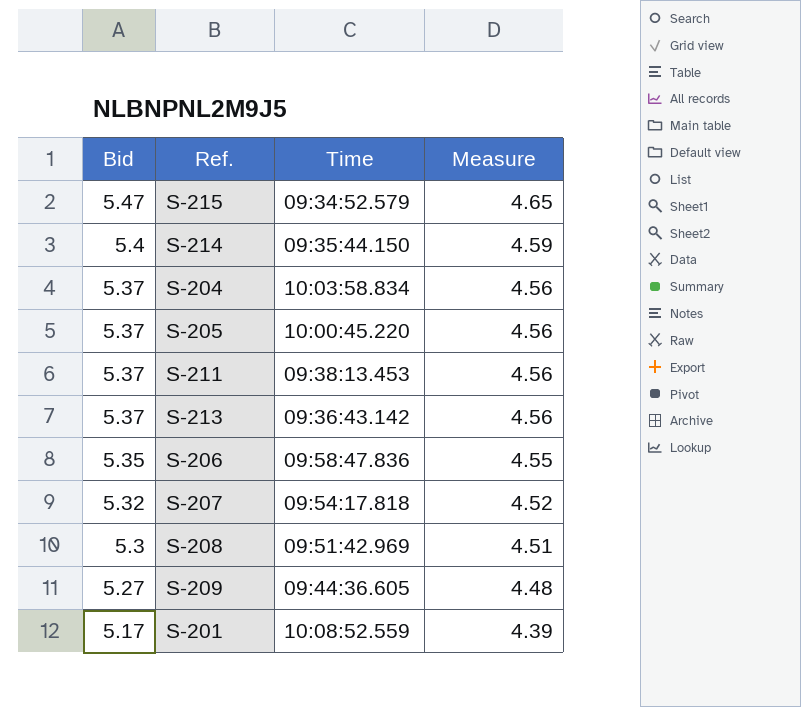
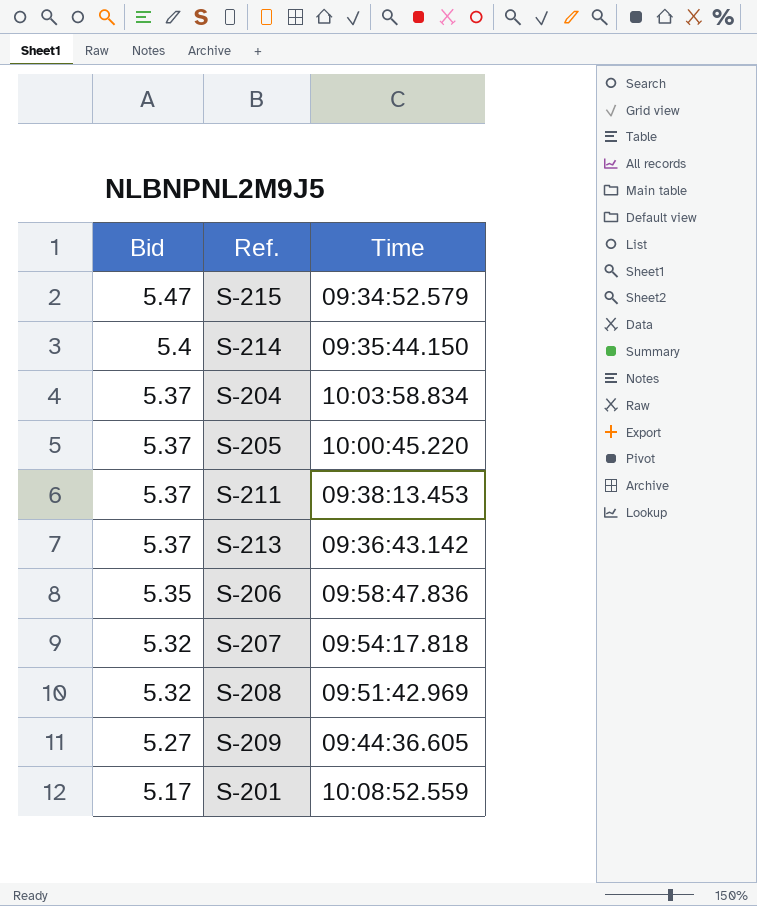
column Measure | formula: [Bid] * 0.85 -> none
S-208 | Bid: 5.3 -> 5.32

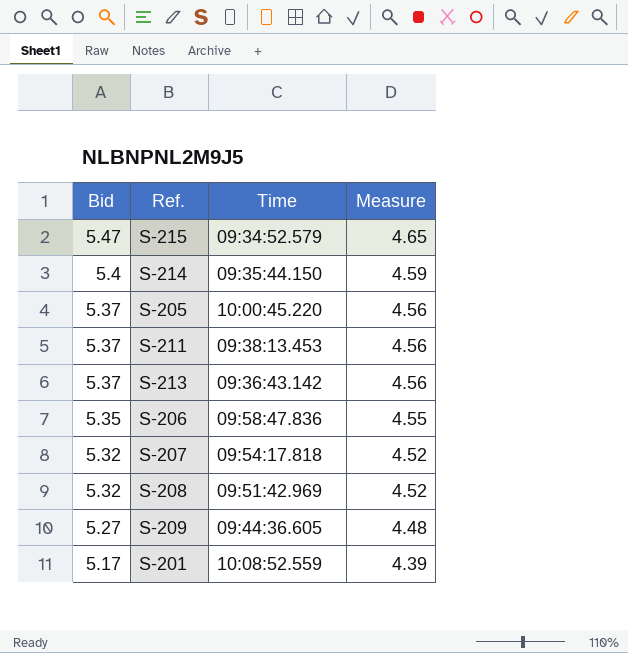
column Measure | formula: none -> [Bid] * 0.85
row S-204: 5.37 | 10:03:58.834 -> none

